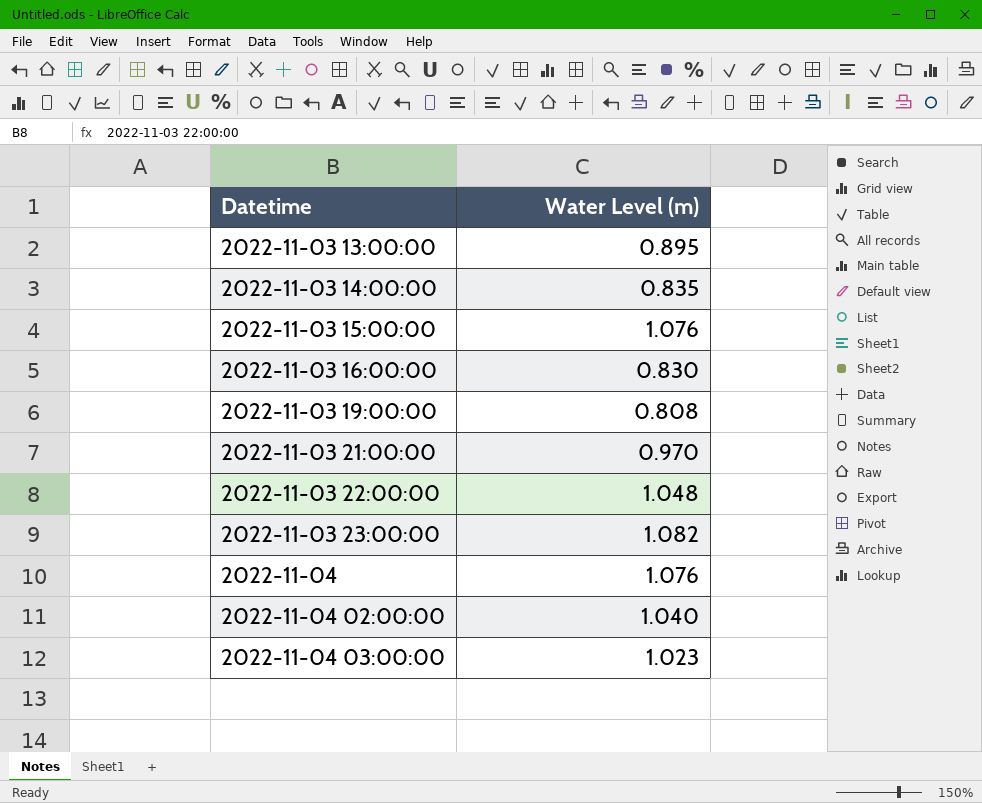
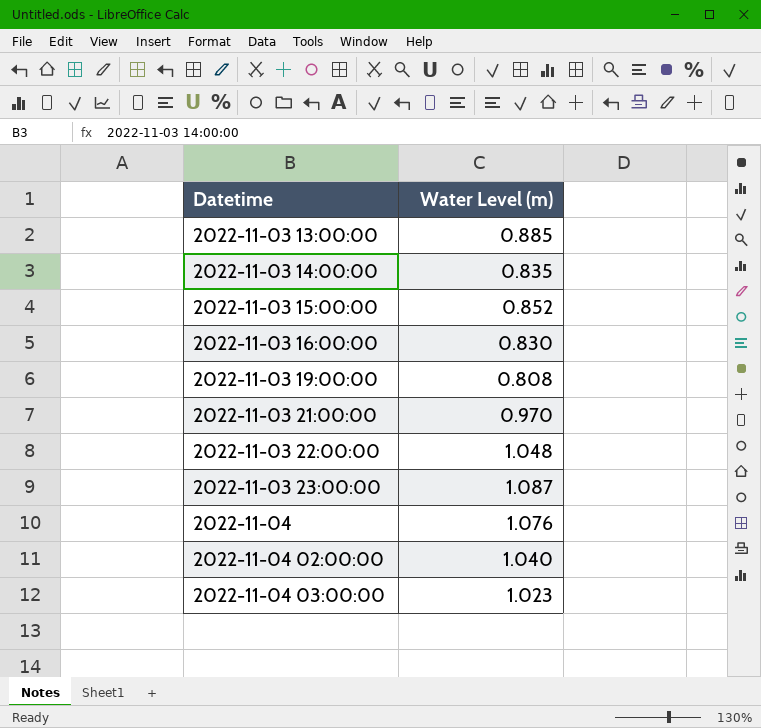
2022-11-03 13:00:00 | Water Level (m): 0.895 -> 0.885
2022-11-03 15:00:00 | Water Level (m): 1.076 -> 0.852
2022-11-03 23:00:00 | Water Level (m): 1.082 -> 1.087

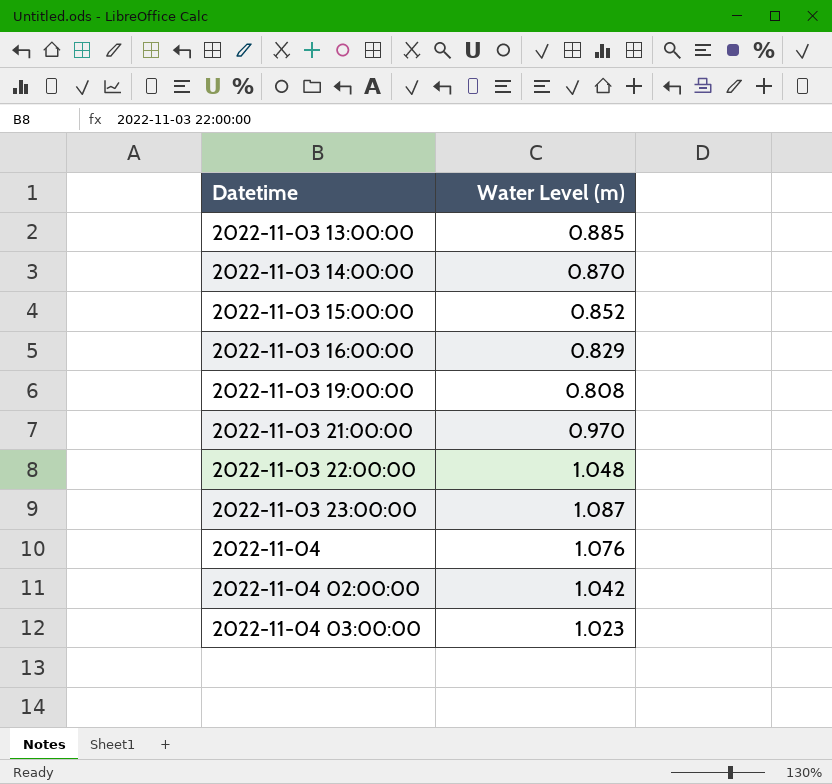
2022-11-03 14:00:00 | Water Level (m): 0.835 -> 0.870
2022-11-03 16:00:00 | Water Level (m): 0.830 -> 0.829
2022-11-04 02:00:00 | Water Level (m): 1.040 -> 1.042

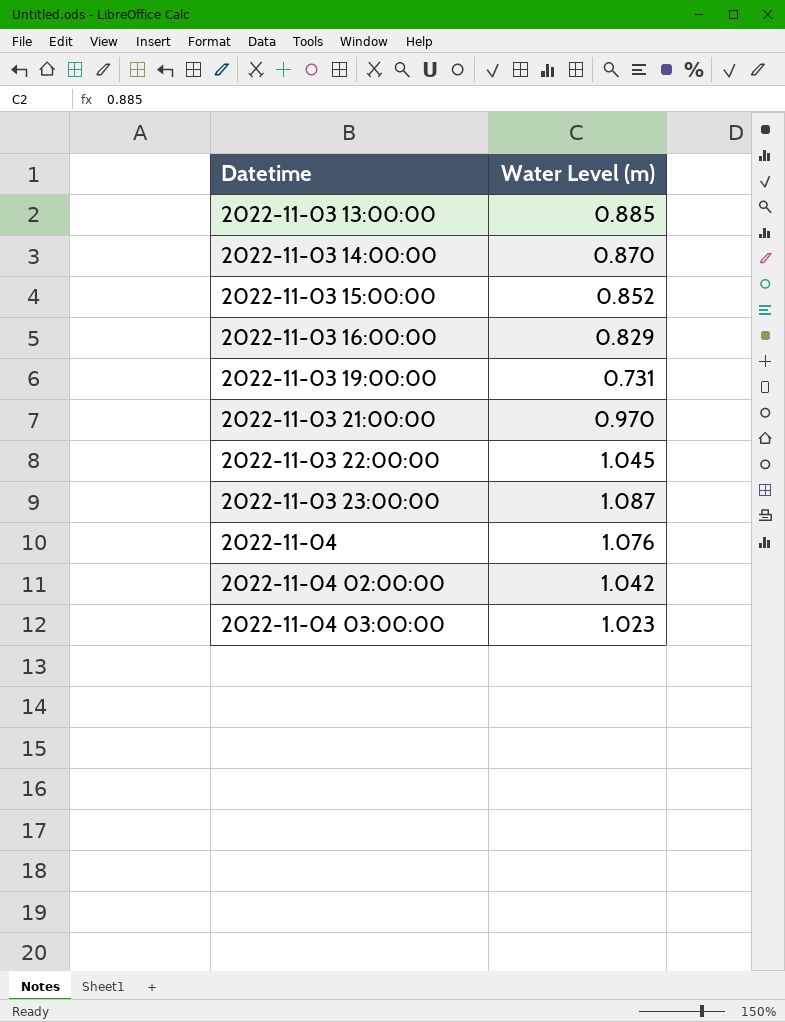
2022-11-03 19:00:00 | Water Level (m): 0.808 -> 0.731
2022-11-03 22:00:00 | Water Level (m): 1.048 -> 1.045

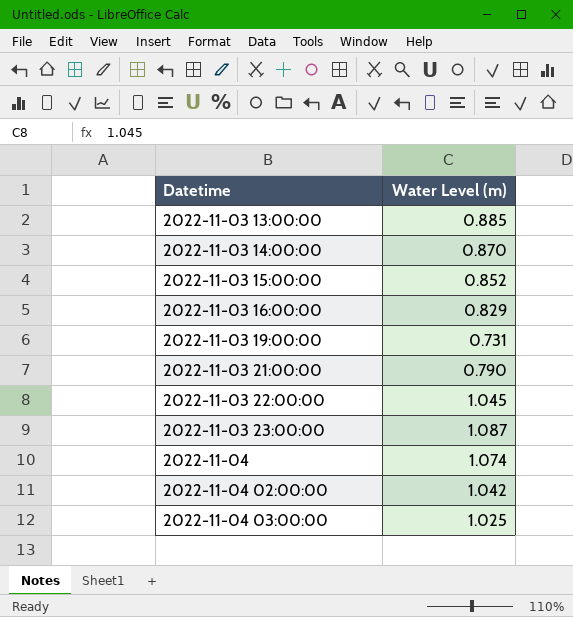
2022-11-03 21:00:00 | Water Level (m): 0.970 -> 0.790
2022-11-04 | Water Level (m): 1.076 -> 1.074
2022-11-04 03:00:00 | Water Level (m): 1.023 -> 1.025

